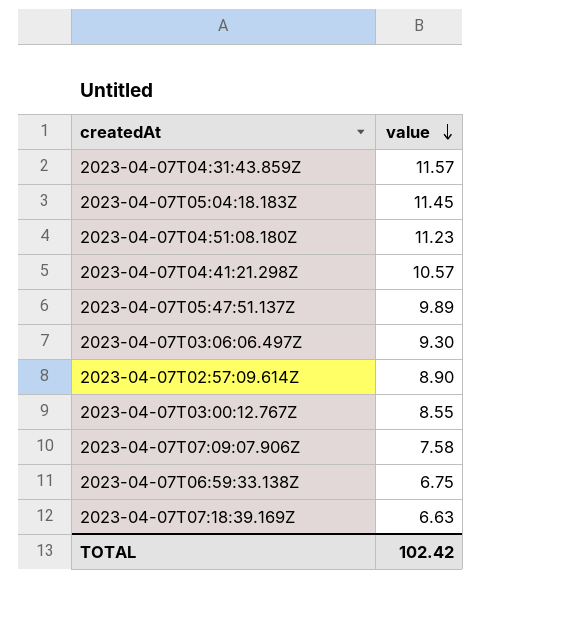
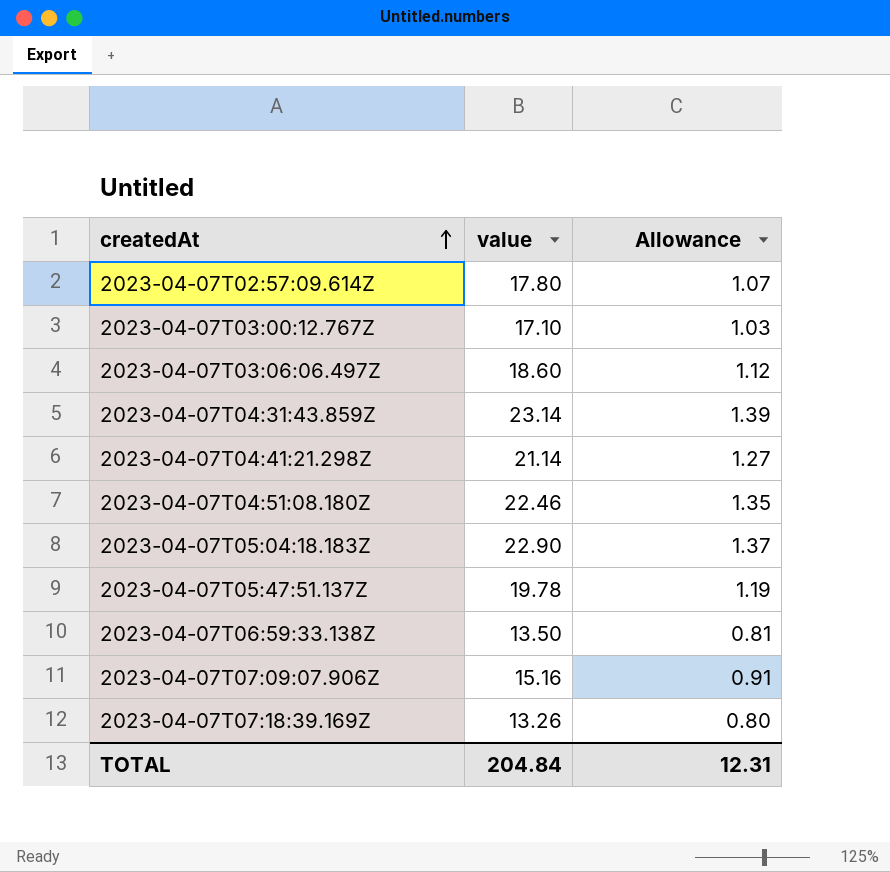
row order: value descending -> createdAt ascending
column Allowance | formula: none -> [value] * 0.06
2023-04-07T02:57:09.614Z | value: 8.90 -> 17.80
2023-04-07T03:00:12.767Z | value: 8.55 -> 17.10
2023-04-07T03:06:06.497Z | value: 9.30 -> 18.60
2023-04-07T04:31:43.859Z | value: 11.57 -> 23.14
2023-04-07T04:41:21.298Z | value: 10.57 -> 21.14
2023-04-07T04:51:08.180Z | value: 11.23 -> 22.46
2023-04-07T05:04:18.183Z | value: 11.45 -> 22.90
2023-04-07T05:47:51.137Z | value: 9.89 -> 19.78
2023-04-07T06:59:33.138Z | value: 6.75 -> 13.50
2023-04-07T07:09:07.906Z | value: 7.58 -> 15.16
2023-04-07T07:18:39.169Z | value: 6.63 -> 13.26
TOTAL | value: 102.42 -> 204.84

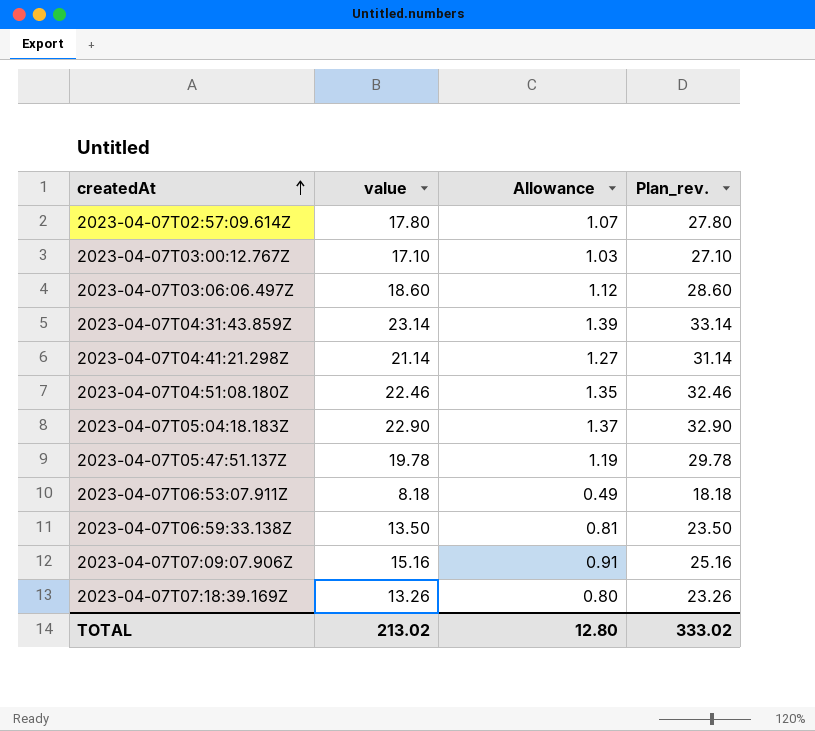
column Plan_rev. | formula: none -> [value] + 10
row 2023-04-07T06:53:07.911Z: none -> 8.18 | 0.49 | 18.18
TOTAL | value: 204.84 -> 213.02
TOTAL | Allowance: 12.31 -> 12.80

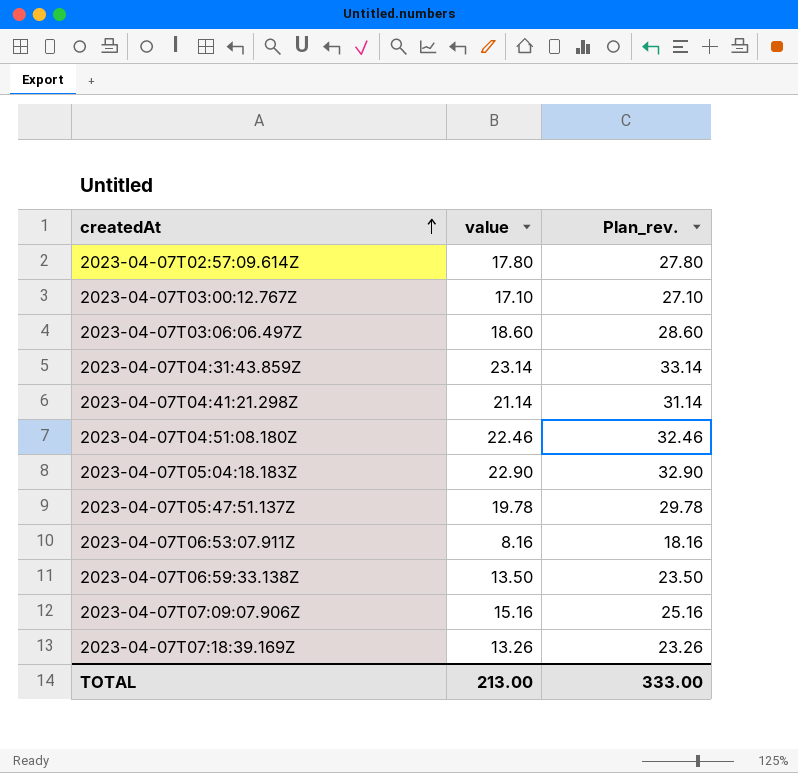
column Allowance | formula: [value] * 0.06 -> none
2023-04-07T06:53:07.911Z | value: 8.18 -> 8.16
2023-04-07T06:53:07.911Z | Plan_rev.: 18.18 -> 18.16
TOTAL | value: 213.02 -> 213.00
TOTAL | Plan_rev.: 333.02 -> 333.00

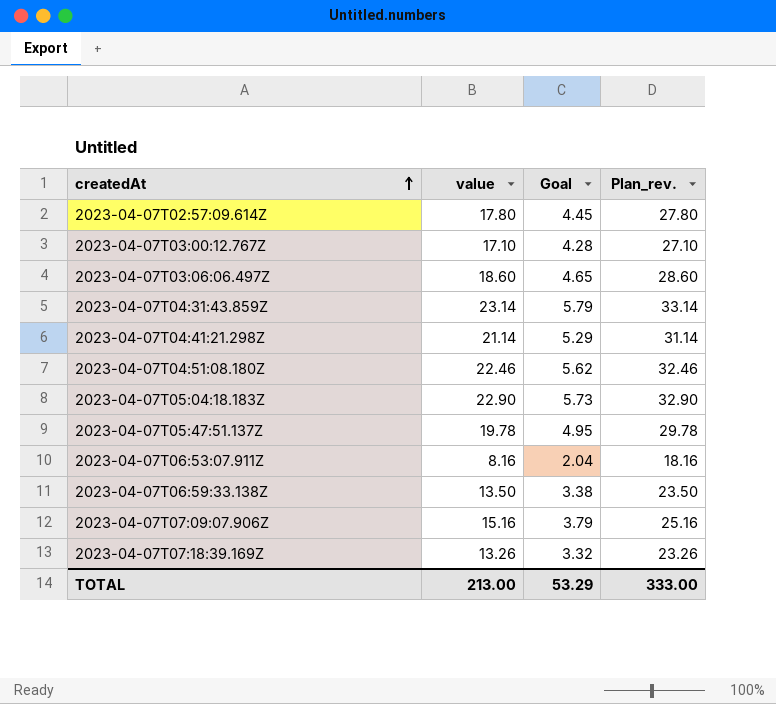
column Goal | formula: none -> [value] * 0.25

